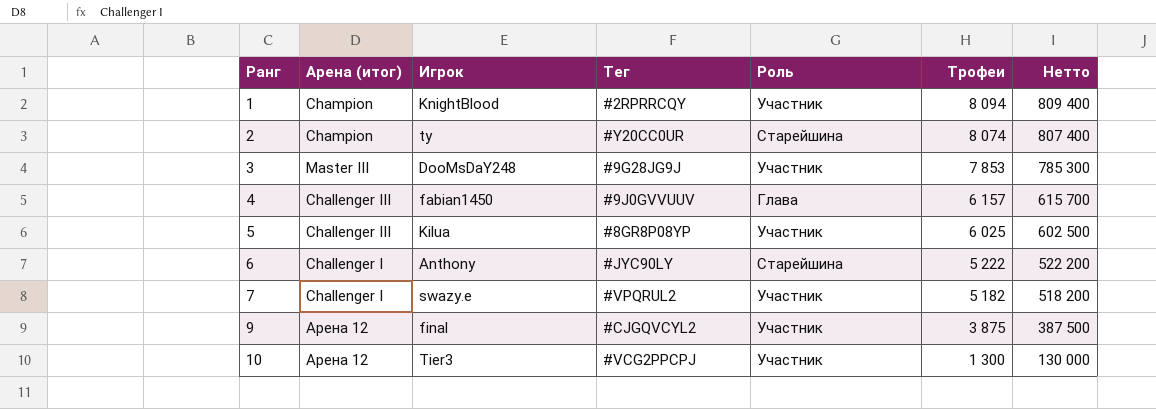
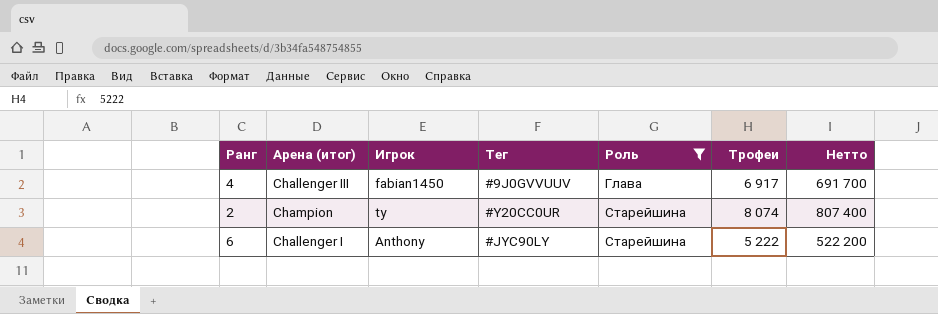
filter: none -> Роль != Участник
row order: Ранг ascending -> Роль ascending
4 | Трофеи: 6 157 -> 6 917
4 | Нетто: 615 700 -> 691 700

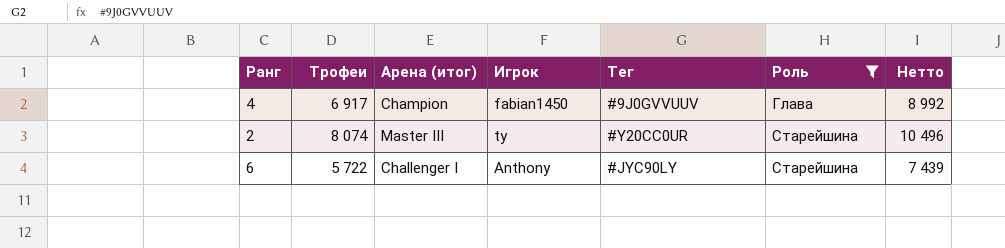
column Трофеи | position: 6 -> 2
column Нетто | formula: [Трофеи] * 100 -> [Трофеи] * 1,3
4 | Арена (итог): Challenger III -> Champion
2 | Арена (итог): Champion -> Master III
6 | Трофеи: 5 222 -> 5 722

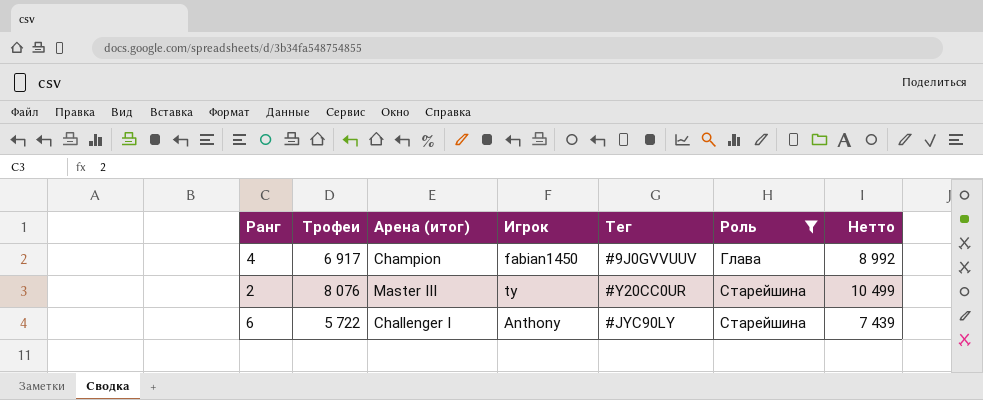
2 | Трофеи: 8 074 -> 8 076
2 | Нетто: 10 496 -> 10 499

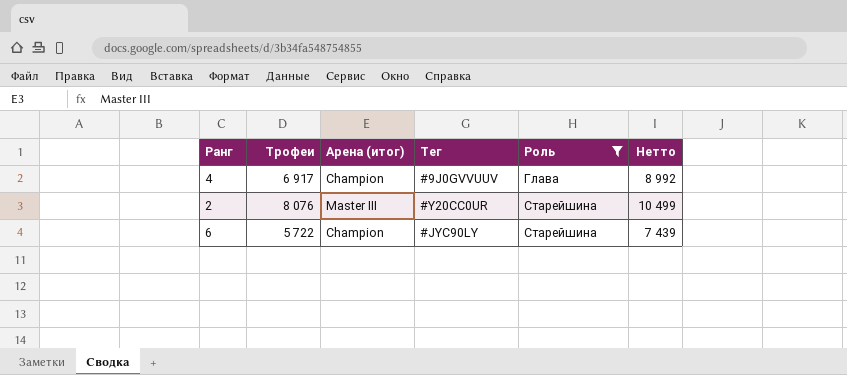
column Игрок | position: 4 -> none
6 | Арена (итог): Challenger I -> Champion

